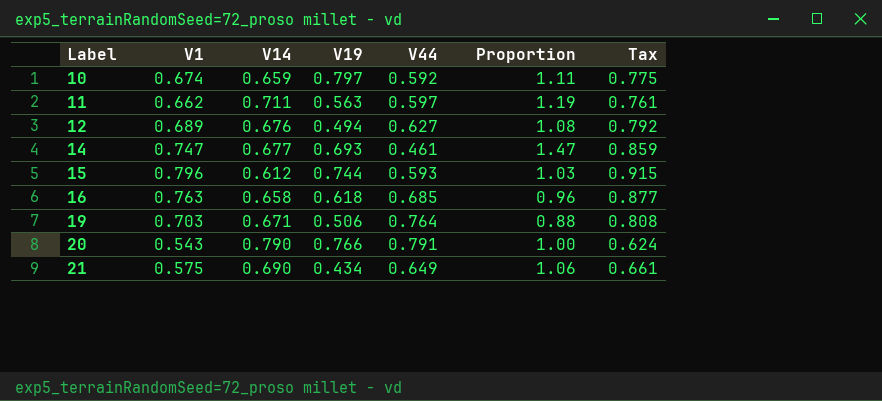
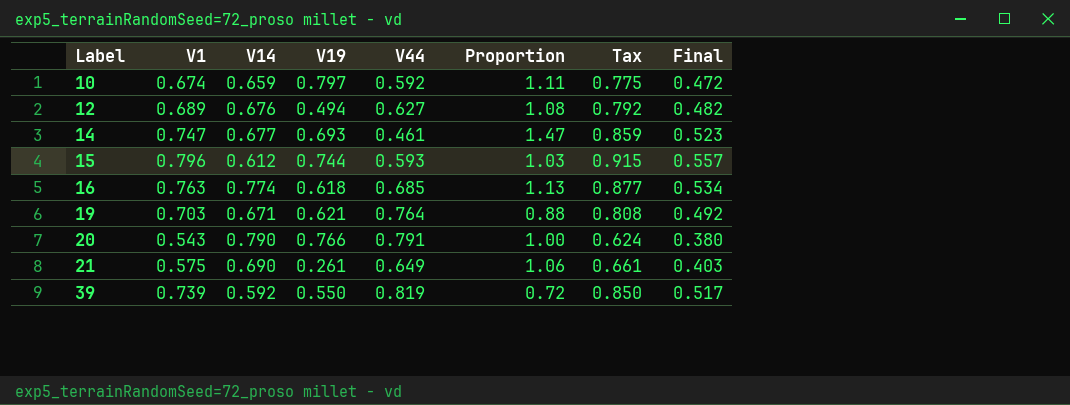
column Final | formula: none -> [V1] * 0.7
row 11: 0.662 | 0.711 | 0.563 | 0.597 | 1.19 | 0.761 -> none
16 | V14: 0.658 -> 0.774
16 | Proportion: 0.96 -> 1.13
19 | V19: 0.506 -> 0.621
21 | V19: 0.434 -> 0.261
row 39: none -> 0.739 | 0.592 | 0.550 | 0.819 | 0.72 | 0.850 | 0.517

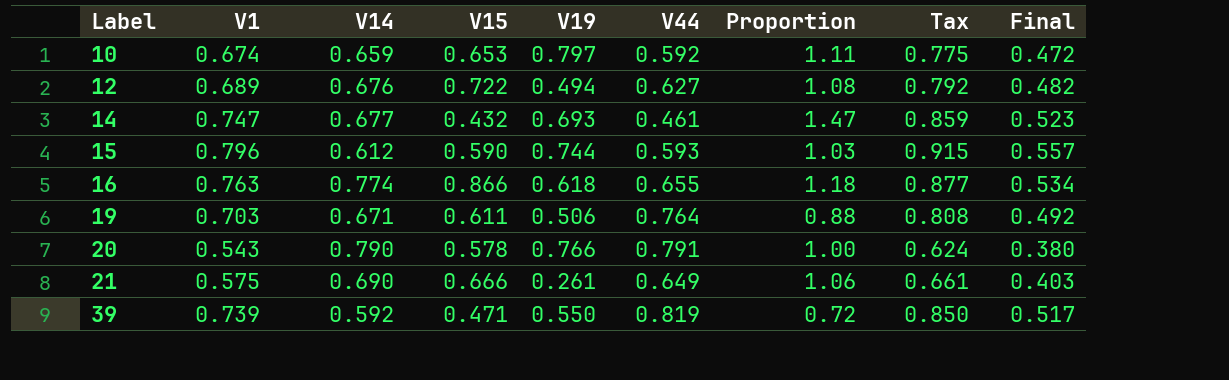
column V15 | position: none -> 4
16 | V44: 0.685 -> 0.655
16 | Proportion: 1.13 -> 1.18
19 | V19: 0.621 -> 0.506

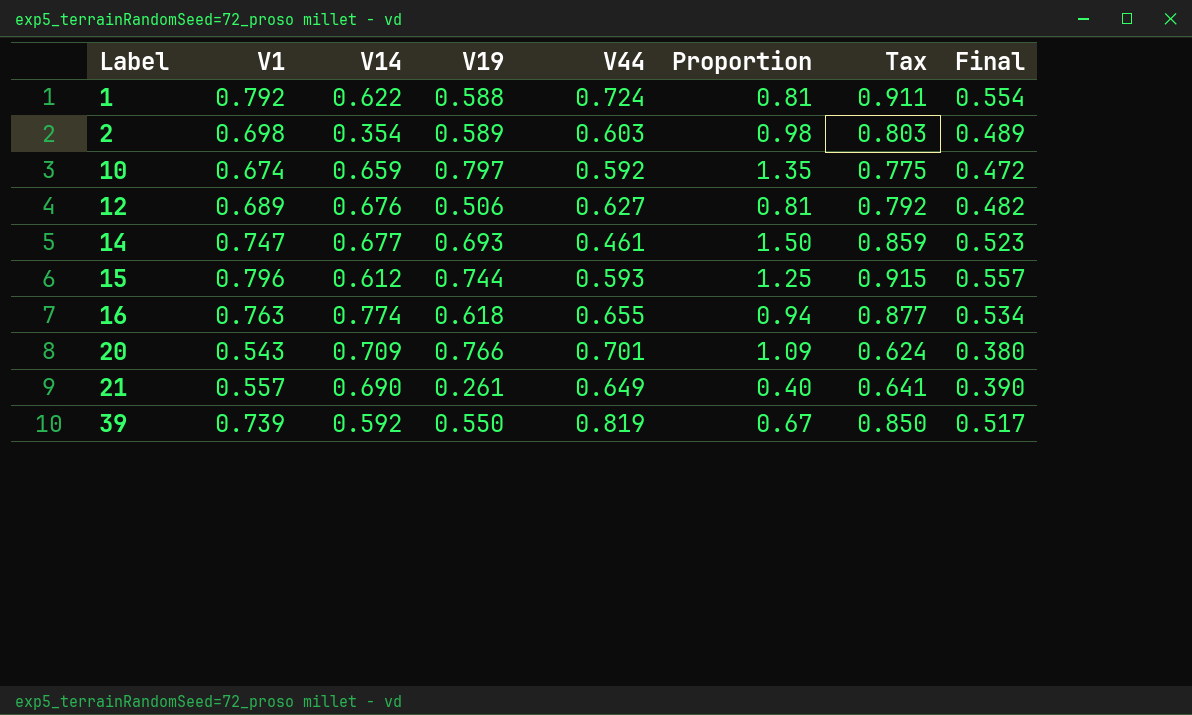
column V15 | position: 4 -> none
column Proportion | formula: [V14] / [V44] -> [V19] / [V44]
row 19: 0.703 | 0.671 | 0.611 | 0.506 | 0.764 | 0.88 | 0.808 | 0.492 -> none
row 1: none -> 0.792 | 0.622 | 0.588 | 0.724 | 0.81 | 0.911 | 0.554
row 2: none -> 0.698 | 0.354 | 0.589 | 0.603 | 0.98 | 0.803 | 0.489
12 | V19: 0.494 -> 0.506
20 | V14: 0.790 -> 0.709
20 | V44: 0.791 -> 0.701
21 | V1: 0.575 -> 0.557
21 | Tax: 0.661 -> 0.641
21 | Final: 0.403 -> 0.390

